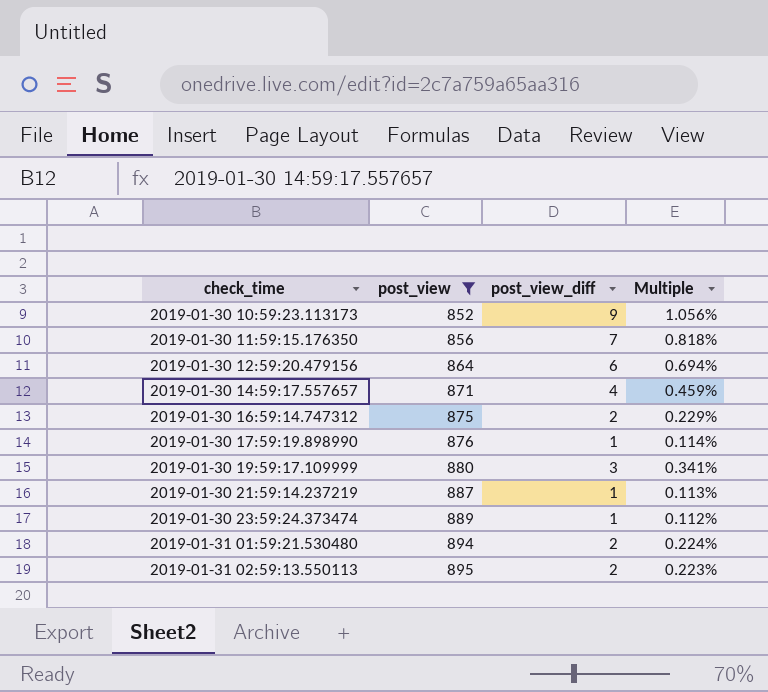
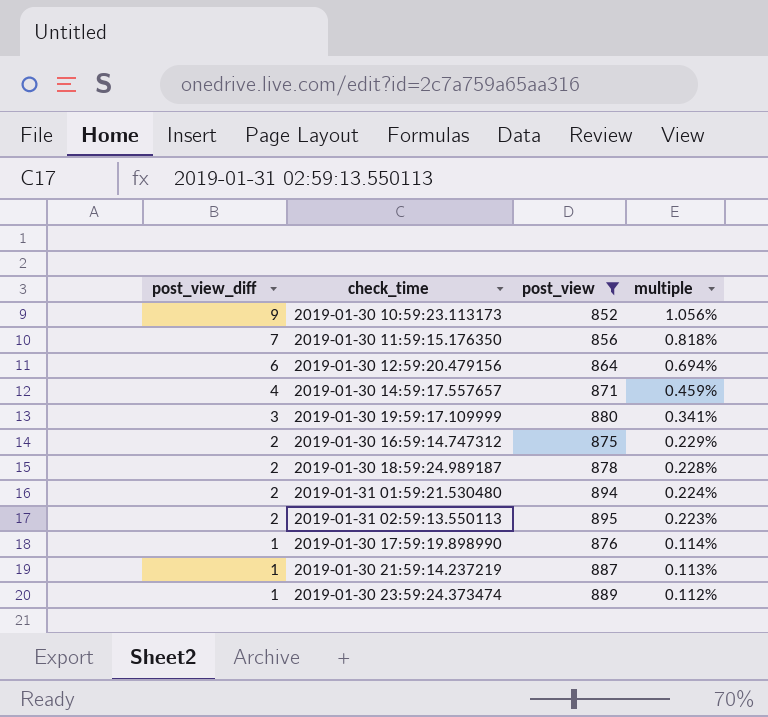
row order: check_time ascending -> post_view_diff descending
column post_view_diff | position: 3 -> 1
column name: Multiple -> multiple
row 2019-01-30 18:59:24.989187: none -> 2 | 878 | 0.228%

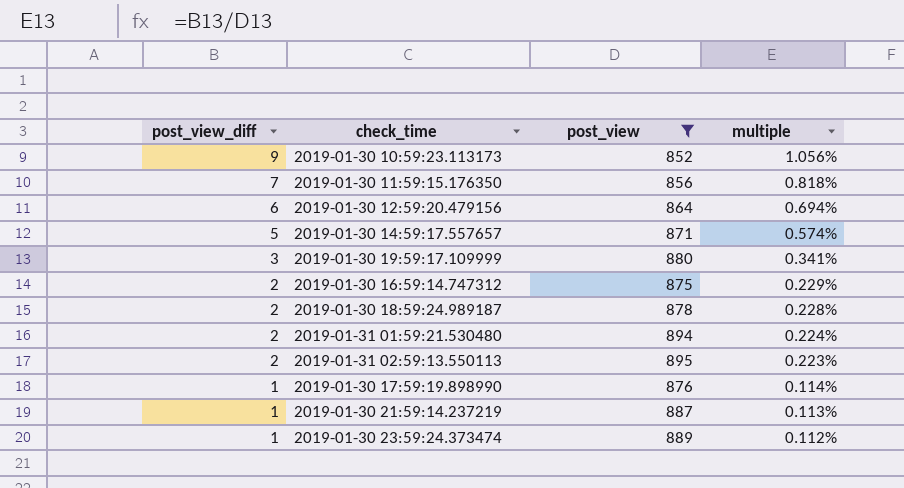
2019-01-30 14:59:17.557657 | post_view_diff: 4 -> 5
2019-01-30 14:59:17.557657 | multiple: 0.459% -> 0.574%

